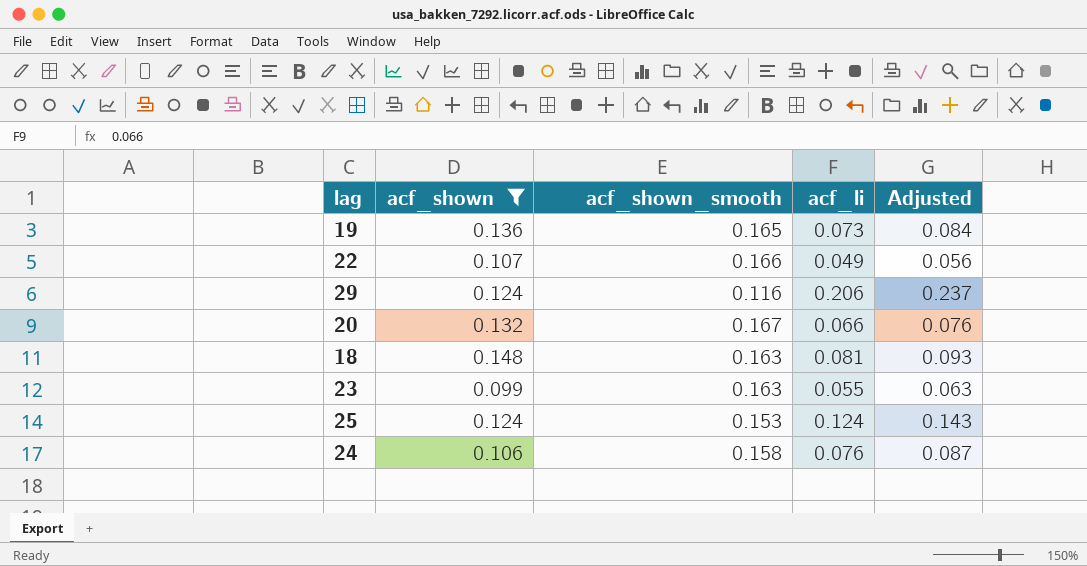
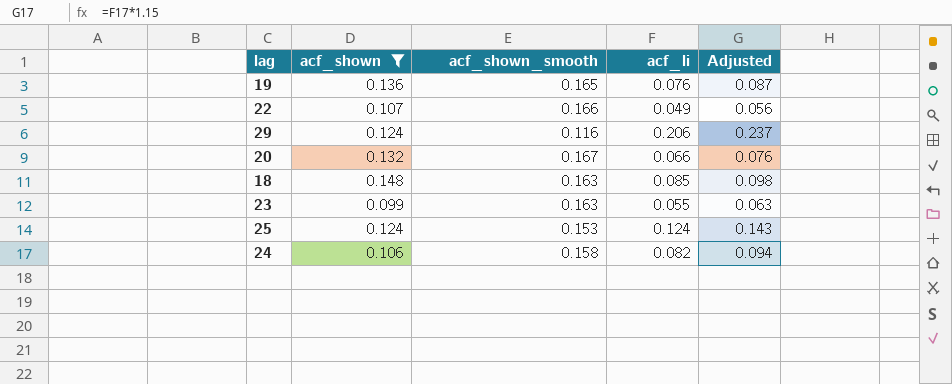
19 | acf_li: 0.073 -> 0.076
19 | Adjusted: 0.084 -> 0.087
18 | acf_li: 0.081 -> 0.085
18 | Adjusted: 0.093 -> 0.098
24 | acf_li: 0.076 -> 0.082
24 | Adjusted: 0.087 -> 0.094

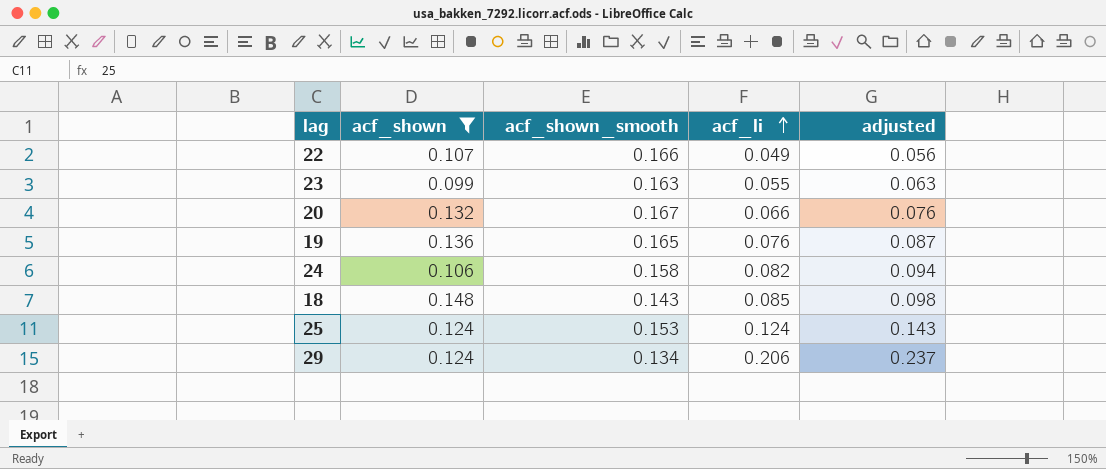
row order: none -> acf_li ascending
column name: Adjusted -> adjusted
18 | acf_shown_smooth: 0.163 -> 0.143
29 | acf_shown_smooth: 0.116 -> 0.134

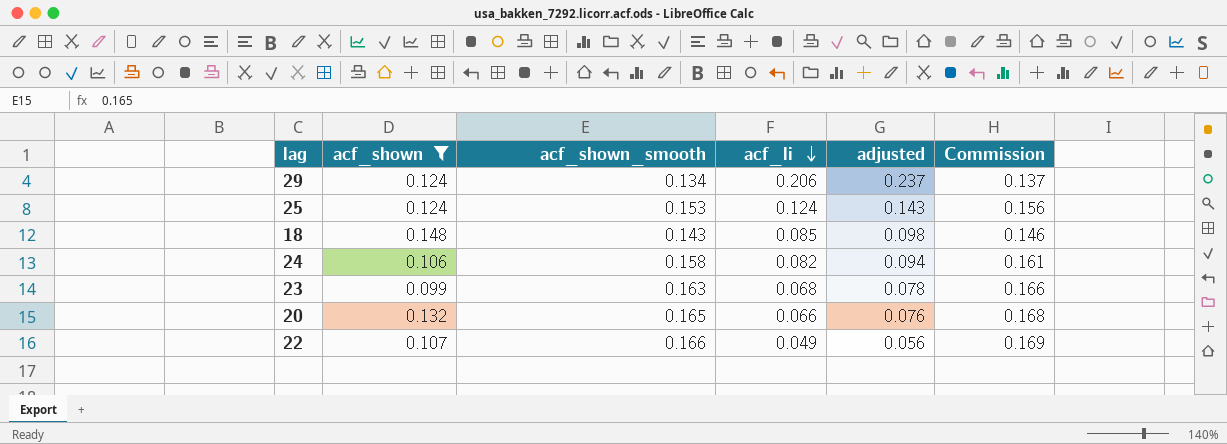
row order: acf_li ascending -> acf_li descending
column Commission | formula: none -> [acf_shown_smooth] * 1.02
row 19: 0.136 | 0.165 | 0.076 | 0.087 -> none
23 | acf_li: 0.055 -> 0.068
23 | adjusted: 0.063 -> 0.078
20 | acf_shown_smooth: 0.167 -> 0.165

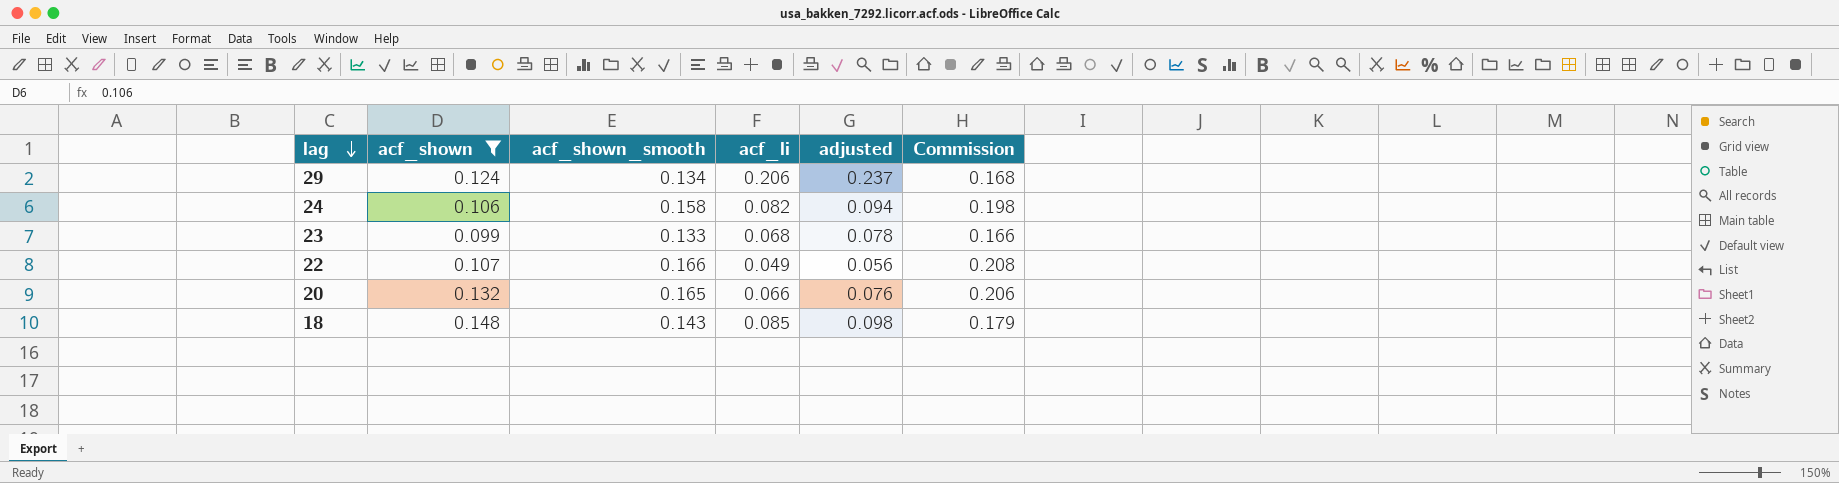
row order: acf_li descending -> lag descending
column Commission | formula: [acf_shown_smooth] * 1.02 -> [acf_shown_smooth] * 1.25
row 25: 0.124 | 0.153 | 0.124 | 0.143 | 0.156 -> none
23 | acf_shown_smooth: 0.163 -> 0.133

